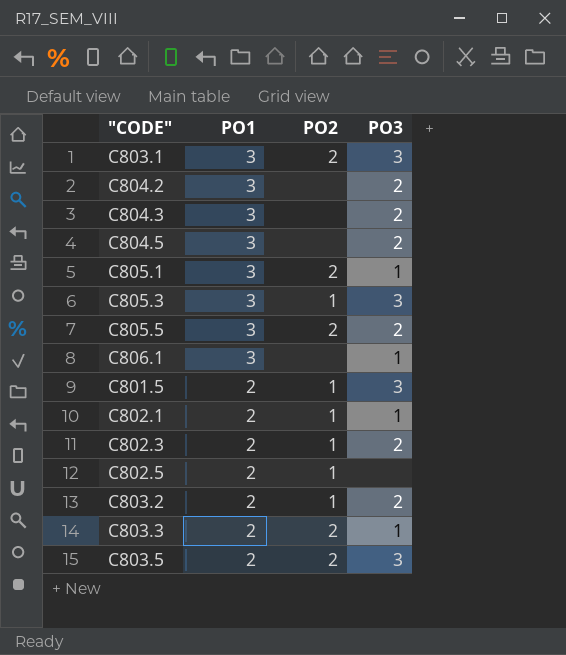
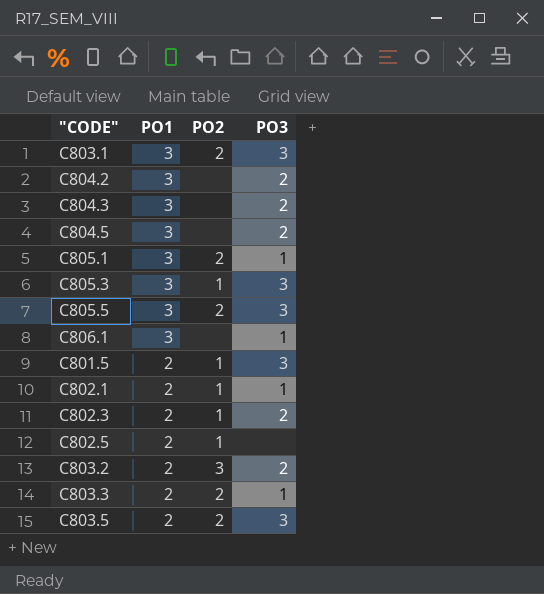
C805.5 | PO3: 2 -> 3
C803.2 | PO2: 1 -> 3

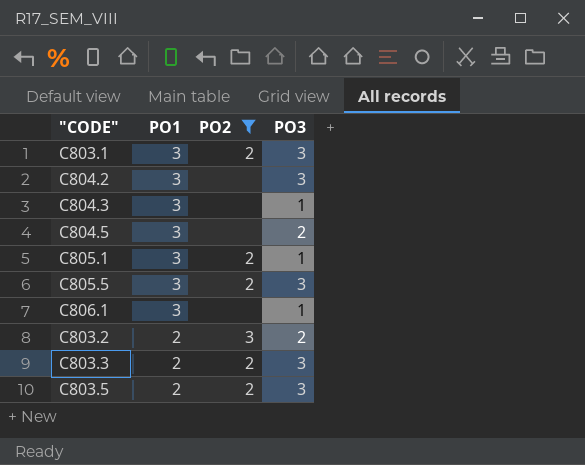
filter: none -> PO2 != 1
C804.2 | PO3: 2 -> 3
C804.3 | PO3: 2 -> 1
C803.3 | PO3: 1 -> 3

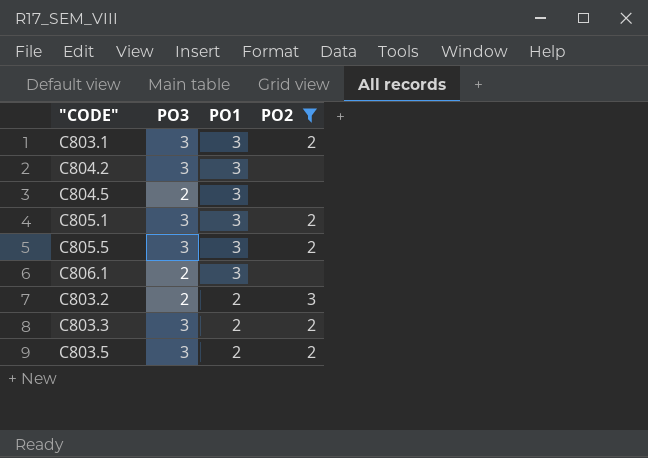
column PO3 | position: 4 -> 2
row C804.3: 3 | none | 1 -> none
C805.1 | PO3: 1 -> 3
C806.1 | PO3: 1 -> 2

